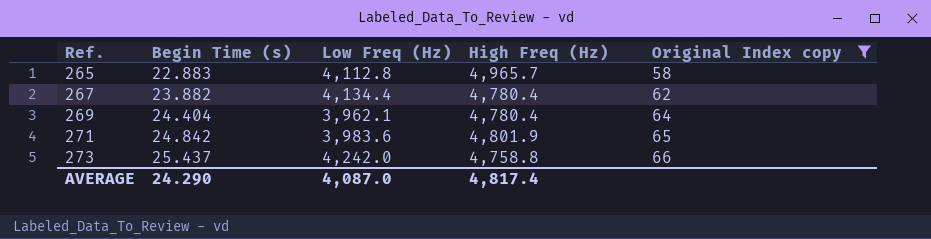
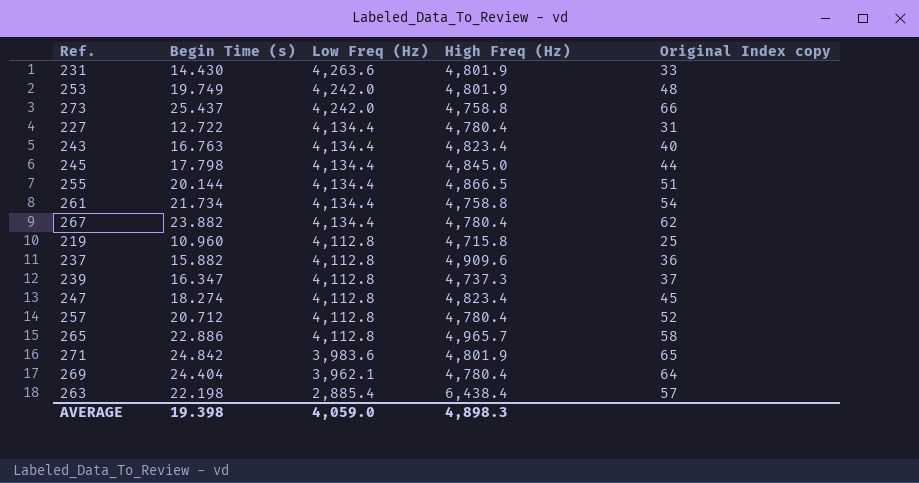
filter: Original Index copy >= 58 -> none
row order: Ref. ascending -> Low Freq (Hz) descending
265 | Begin Time (s): 22.883 -> 22.886
AVERAGE | Begin Time (s): 24.290 -> 19.398
AVERAGE | Low Freq (Hz): 4,087.0 -> 4,059.0
AVERAGE | High Freq (Hz): 4,817.4 -> 4,898.3

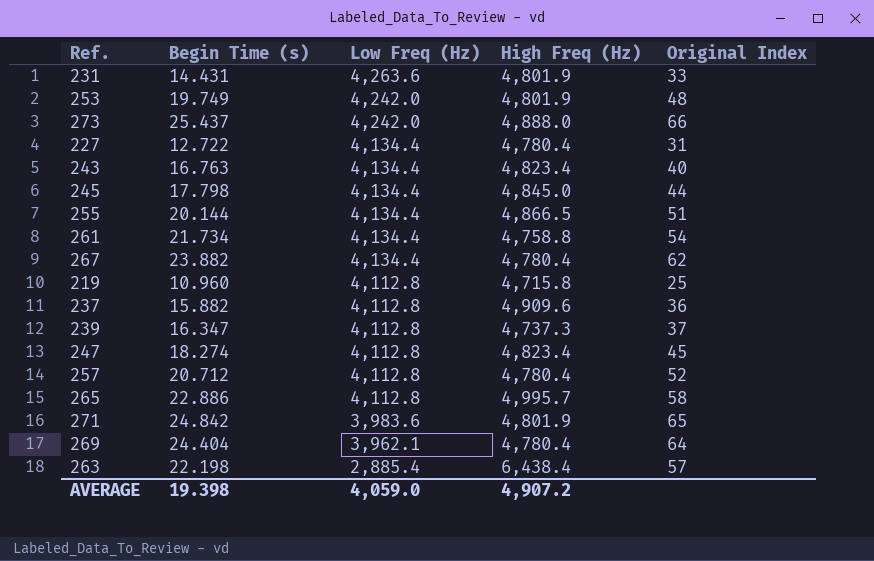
column name: Original Index copy -> Original Index
231 | Begin Time (s): 14.430 -> 14.431
273 | High Freq (Hz): 4,758.8 -> 4,888.0
265 | High Freq (Hz): 4,965.7 -> 4,995.7
AVERAGE | High Freq (Hz): 4,898.3 -> 4,907.2

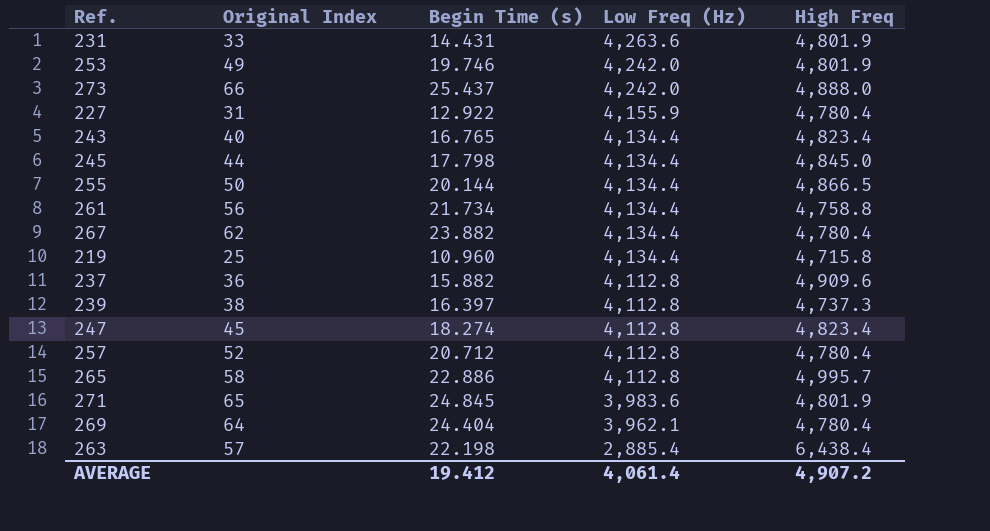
column Original Index | position: 5 -> 2
column name: High Freq (Hz) -> High Freq
253 | Original Index: 48 -> 49
253 | Begin Time (s): 19.749 -> 19.746
227 | Begin Time (s): 12.722 -> 12.922
227 | Low Freq (Hz): 4,134.4 -> 4,155.9
243 | Begin Time (s): 16.763 -> 16.765
255 | Original Index: 51 -> 50
261 | Original Index: 54 -> 56
219 | Low Freq (Hz): 4,112.8 -> 4,134.4
239 | Original Index: 37 -> 38
239 | Begin Time (s): 16.347 -> 16.397
271 | Begin Time (s): 24.842 -> 24.845
AVERAGE | Begin Time (s): 19.398 -> 19.412
AVERAGE | Low Freq (Hz): 4,059.0 -> 4,061.4

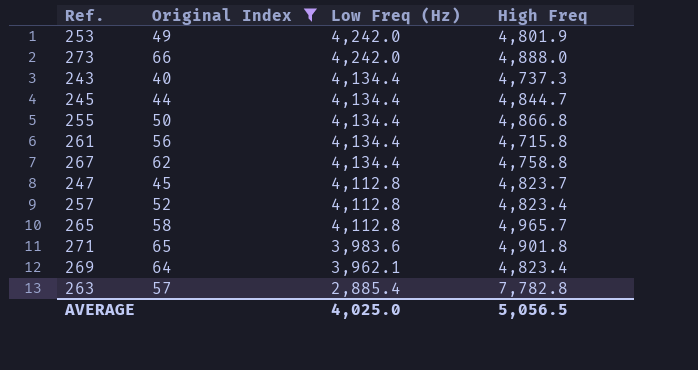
filter: none -> Original Index >= 40
column Begin Time (s) | position: 3 -> none
243 | High Freq: 4,823.4 -> 4,737.3
245 | High Freq: 4,845.0 -> 4,844.7
255 | High Freq: 4,866.5 -> 4,866.8
261 | High Freq: 4,758.8 -> 4,715.8
267 | High Freq: 4,780.4 -> 4,758.8
247 | High Freq: 4,823.4 -> 4,823.7
257 | High Freq: 4,780.4 -> 4,823.4
265 | High Freq: 4,995.7 -> 4,965.7
271 | High Freq: 4,801.9 -> 4,901.8
269 | High Freq: 4,780.4 -> 4,823.4
263 | High Freq: 6,438.4 -> 7,782.8
AVERAGE | Low Freq (Hz): 4,061.4 -> 4,025.0
AVERAGE | High Freq: 4,907.2 -> 5,056.5

